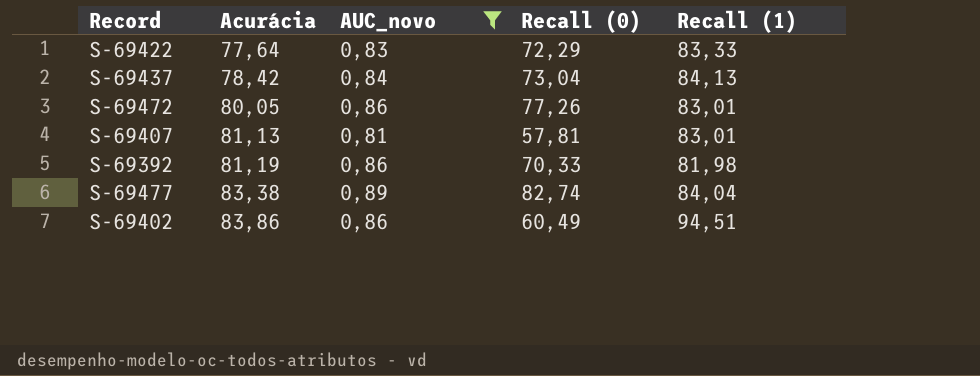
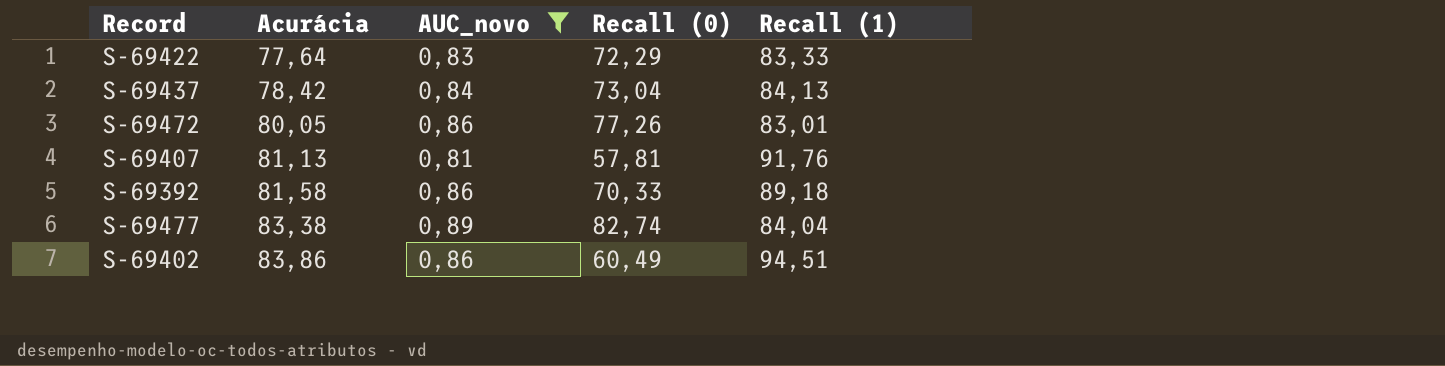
S-69407 | Recall (1): 83,01 -> 91,76
S-69392 | Acurácia: 81,19 -> 81,58
S-69392 | Recall (1): 81,98 -> 89,18

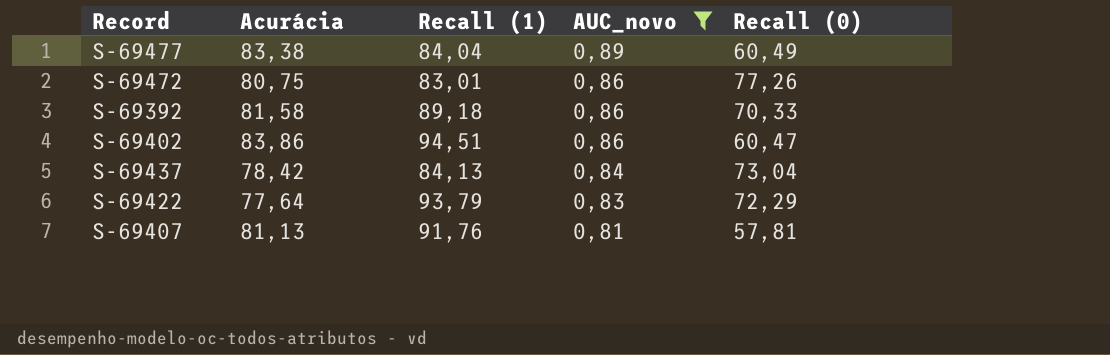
row order: Acurácia ascending -> AUC_novo descending
column Recall (1) | position: 5 -> 3
S-69477 | Recall (0): 82,74 -> 60,49
S-69472 | Acurácia: 80,05 -> 80,75
S-69402 | Recall (0): 60,49 -> 60,47
S-69422 | Recall (1): 83,33 -> 93,79

